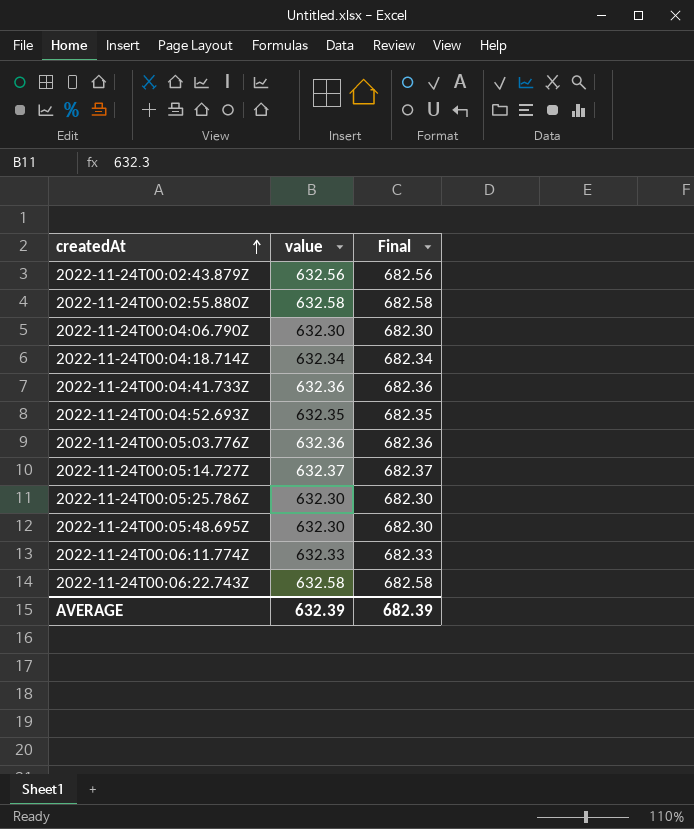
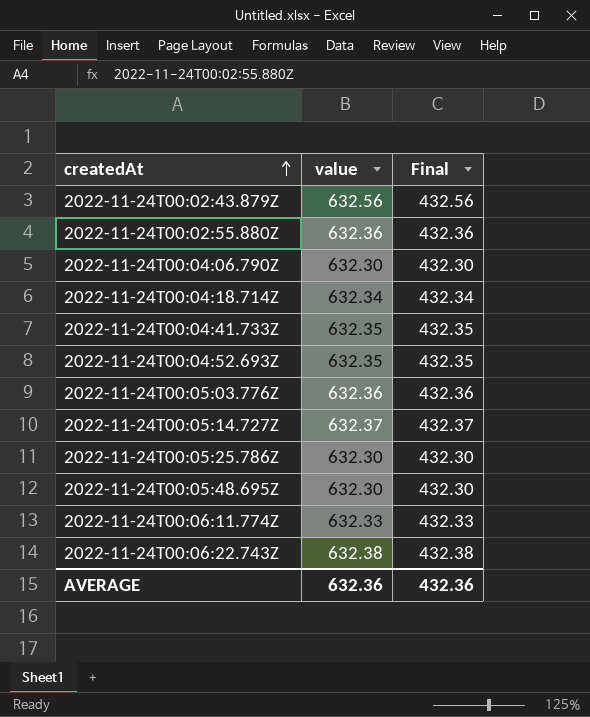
column Final | formula: [value] + 50 -> [value] - 200
2022-11-24T00:02:55.880Z | value: 632.58 -> 632.36
2022-11-24T00:04:41.733Z | value: 632.36 -> 632.35
2022-11-24T00:06:22.743Z | value: 632.58 -> 632.38
AVERAGE | value: 632.39 -> 632.36
AVERAGE | Final: 682.39 -> 432.36

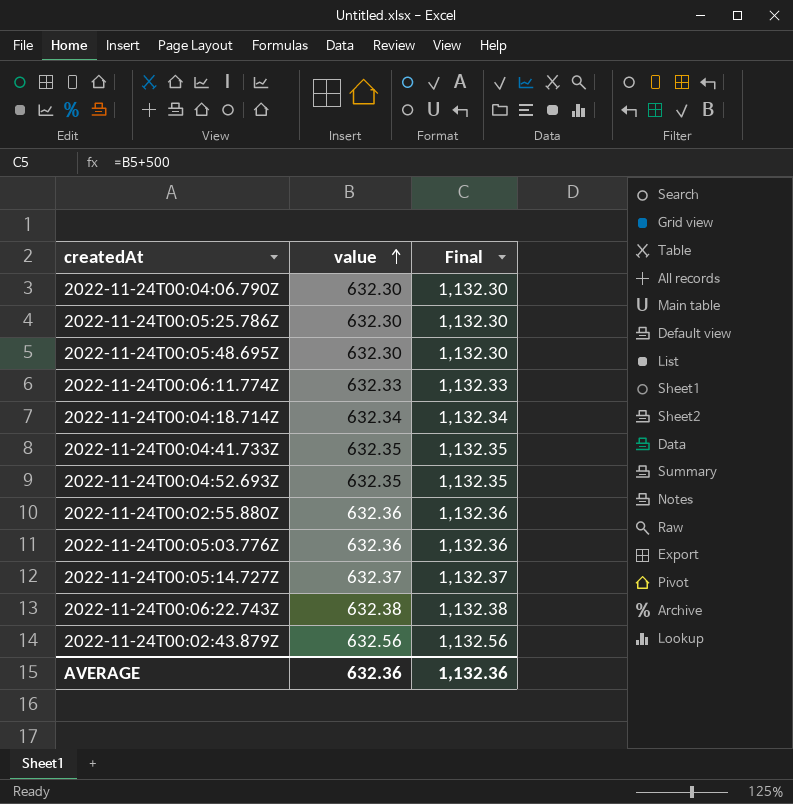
row order: createdAt ascending -> value ascending
column Final | formula: [value] - 200 -> [value] + 500
AVERAGE | Final: 432.36 -> 1,132.36

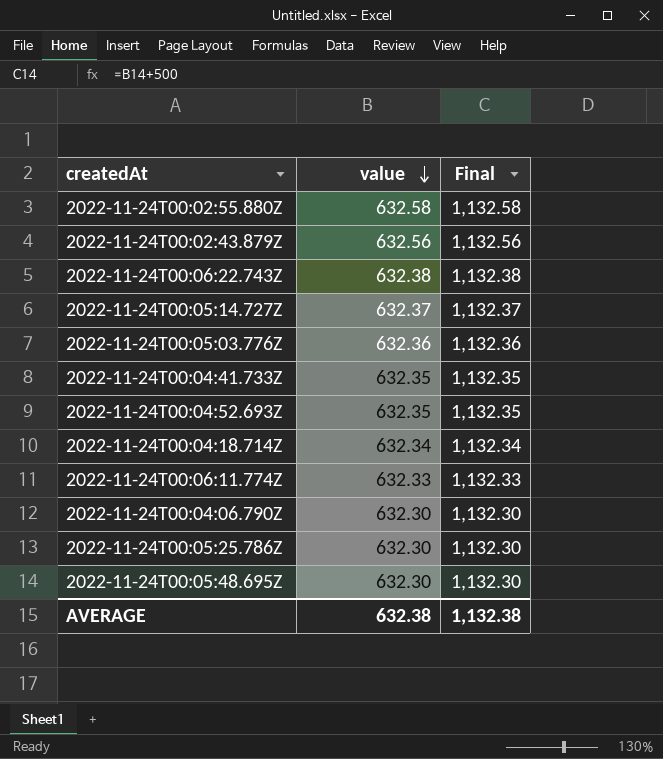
row order: value ascending -> value descending
2022-11-24T00:02:55.880Z | value: 632.36 -> 632.58
2022-11-24T00:02:55.880Z | Final: 1,132.36 -> 1,132.58
AVERAGE | value: 632.36 -> 632.38
AVERAGE | Final: 1,132.36 -> 1,132.38

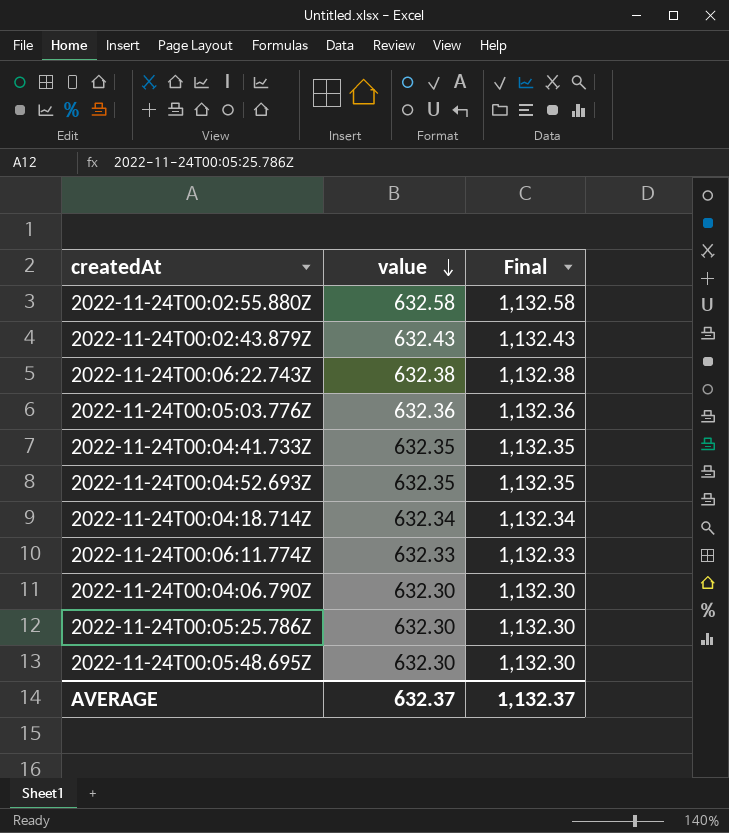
row 2022-11-24T00:05:14.727Z: 632.37 | 1,132.37 -> none
2022-11-24T00:02:43.879Z | value: 632.56 -> 632.43
2022-11-24T00:02:43.879Z | Final: 1,132.56 -> 1,132.43
AVERAGE | value: 632.38 -> 632.37
AVERAGE | Final: 1,132.38 -> 1,132.37

